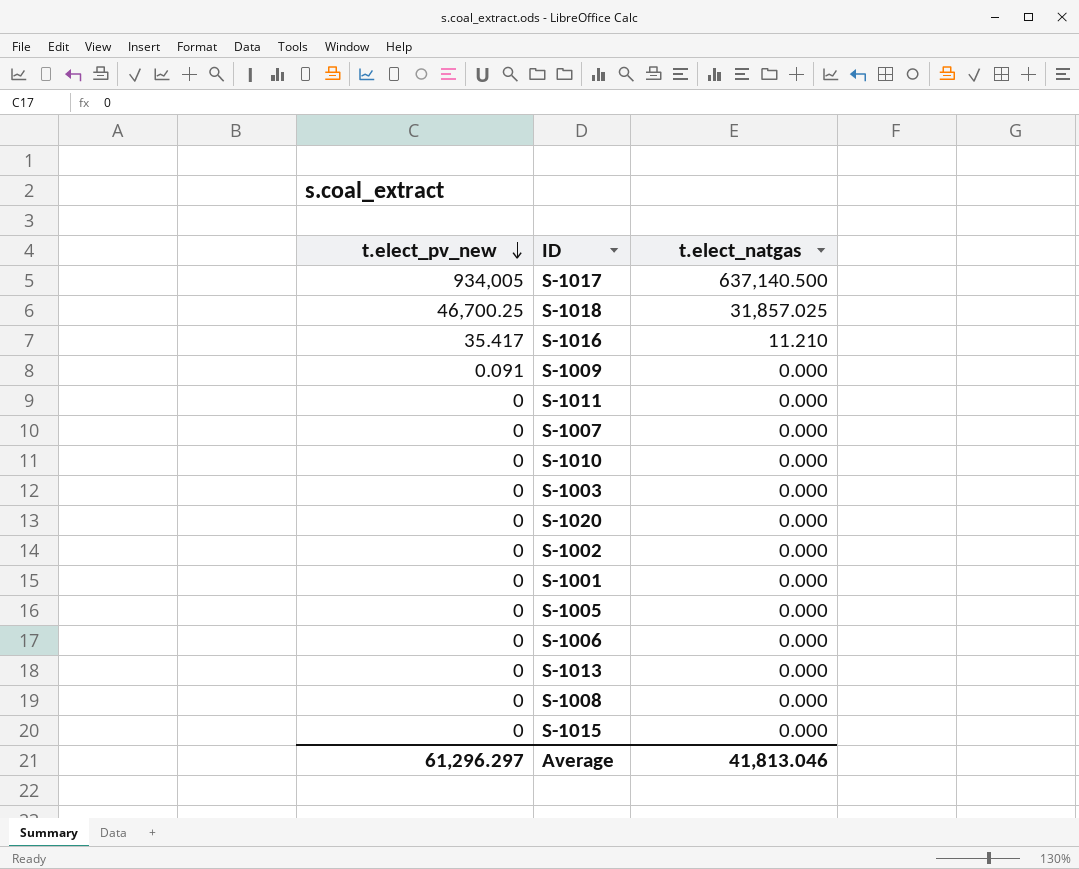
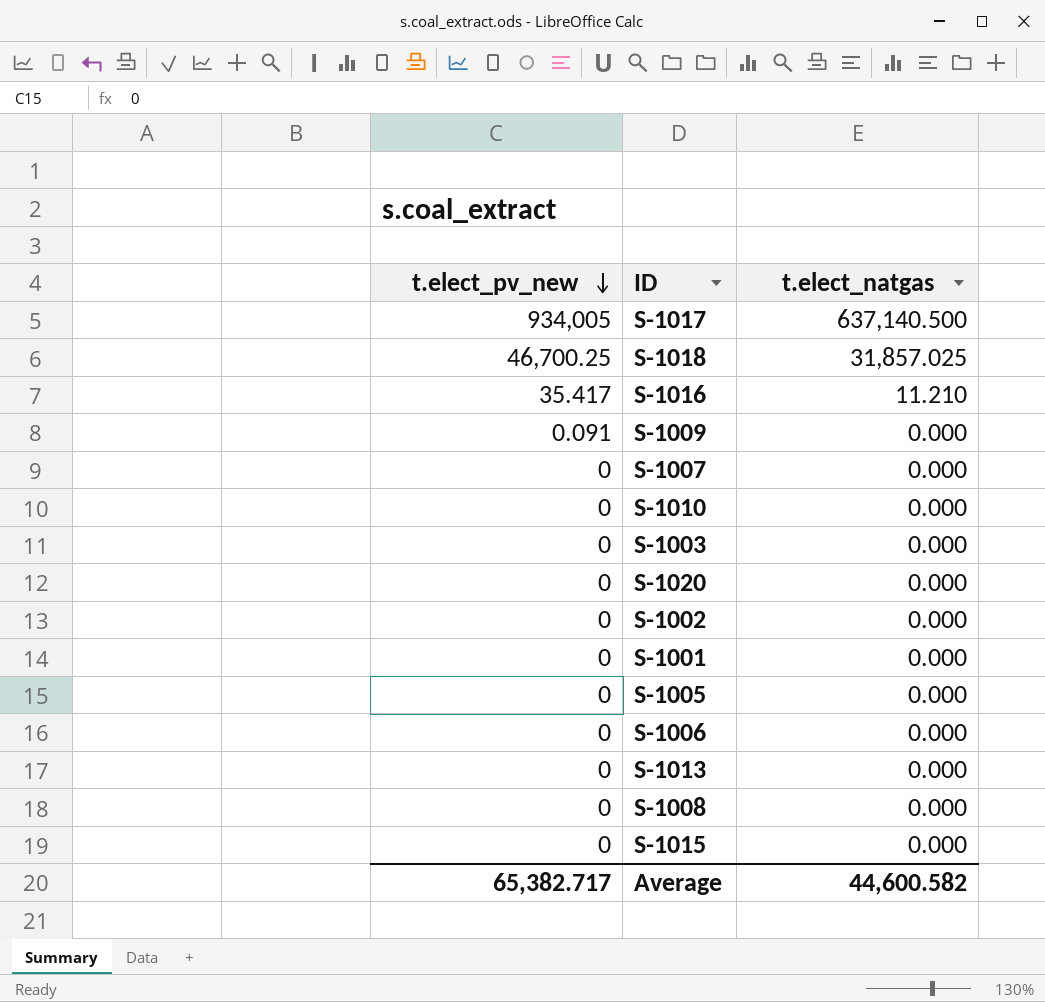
row S-1011: 0 | 0.000 -> none
Average | t.elect_pv_new: 61,296.297 -> 65,382.717
Average | t.elect_natgas: 41,813.046 -> 44,600.582

